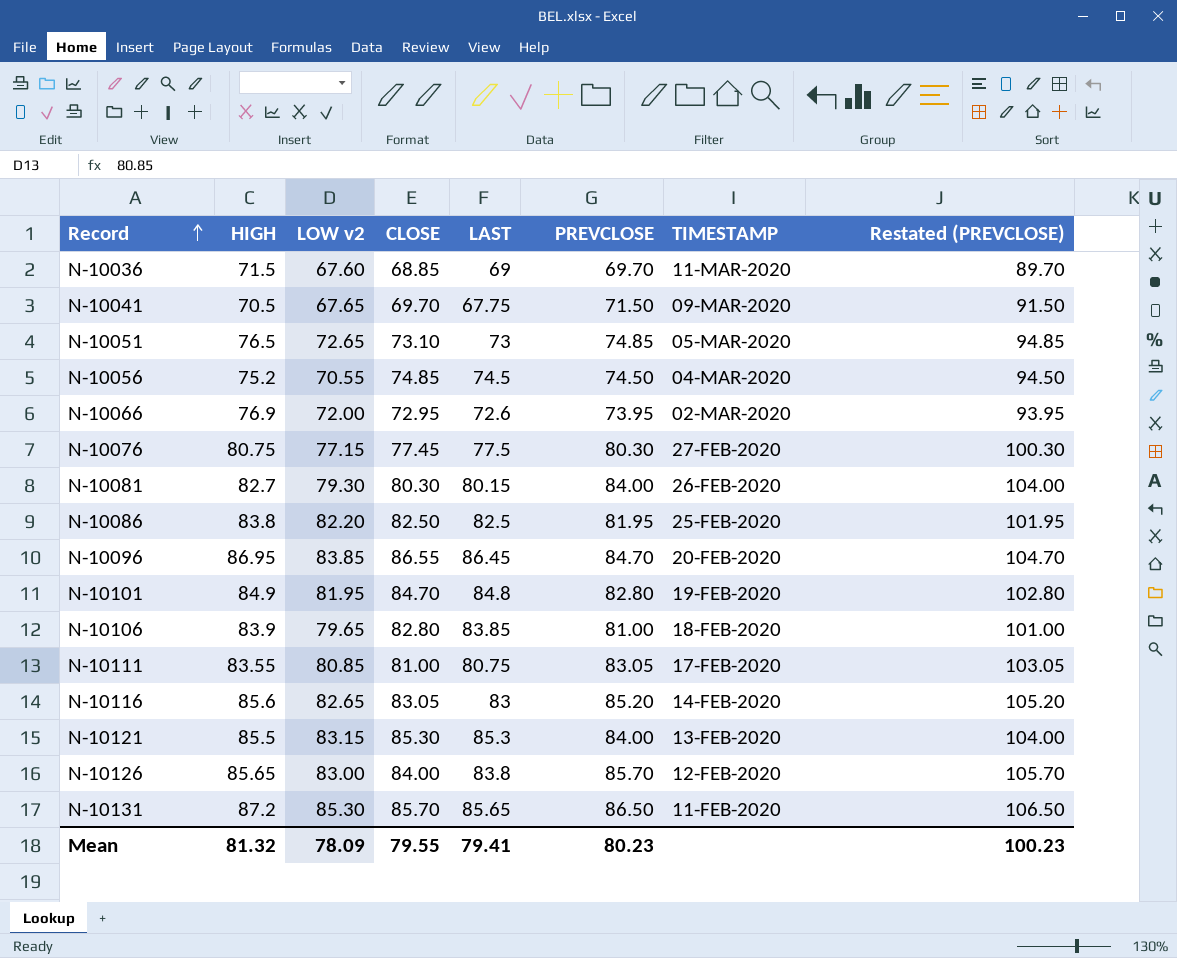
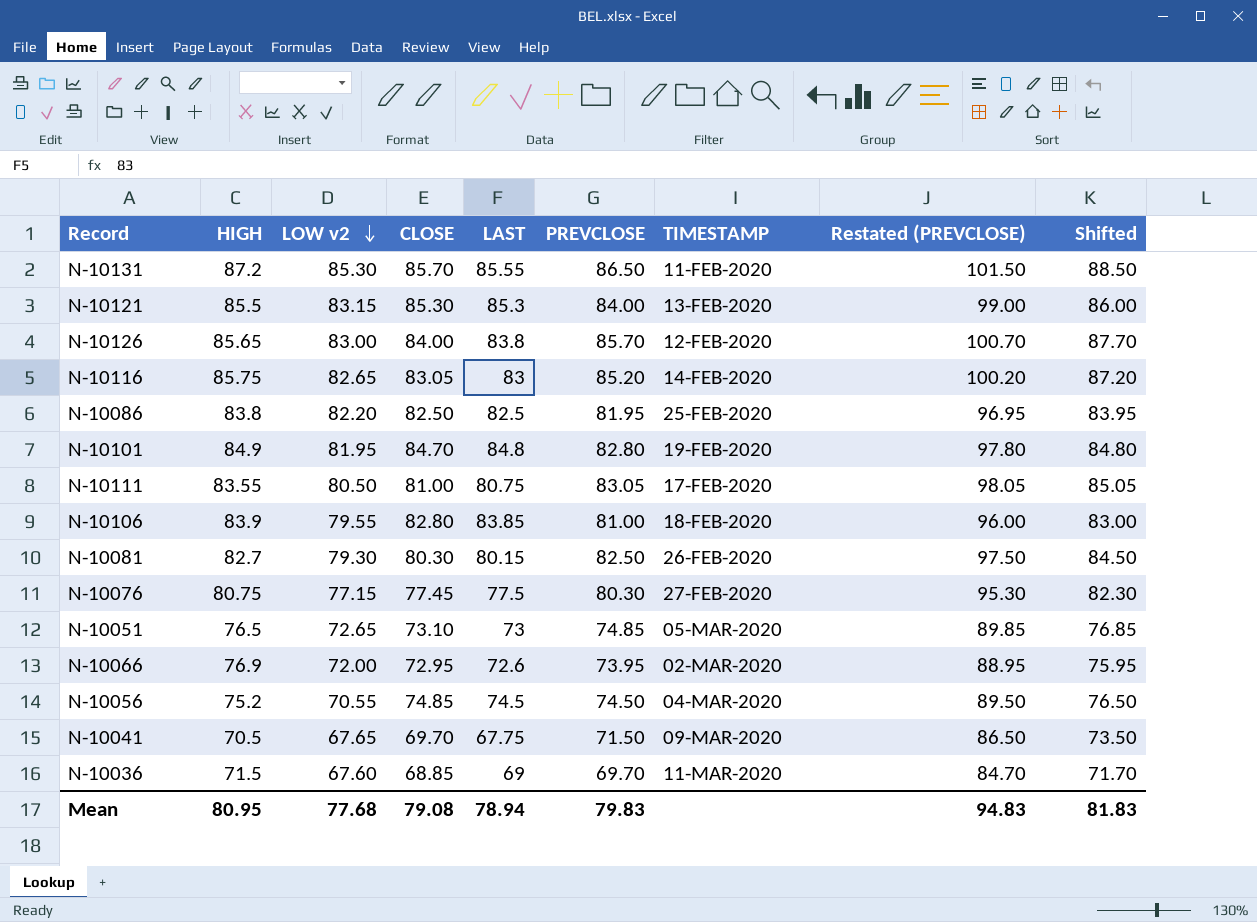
row order: Record ascending -> LOW v2 descending
column Restated (PREVCLOSE) | formula: [PREVCLOSE] + 20 -> [PREVCLOSE] + 15
column Shifted | formula: none -> [PREVCLOSE] + 2
row N-10096: 86.95 | 83.85 | 86.55 | 86.45 | 84.70 | 20-FEB-2020 | 104.70 -> none
N-10131 | LAST: 85.65 -> 85.55
N-10116 | HIGH: 85.6 -> 85.75
N-10111 | LOW v2: 80.85 -> 80.50
N-10106 | LOW v2: 79.65 -> 79.55
N-10081 | PREVCLOSE: 84.00 -> 82.50
Mean | HIGH: 81.32 -> 80.95
Mean | LOW v2: 78.09 -> 77.68
Mean | CLOSE: 79.55 -> 79.08
Mean | LAST: 79.41 -> 78.94
Mean | PREVCLOSE: 80.23 -> 79.83
Mean | Restated (PREVCLOSE): 100.23 -> 94.83

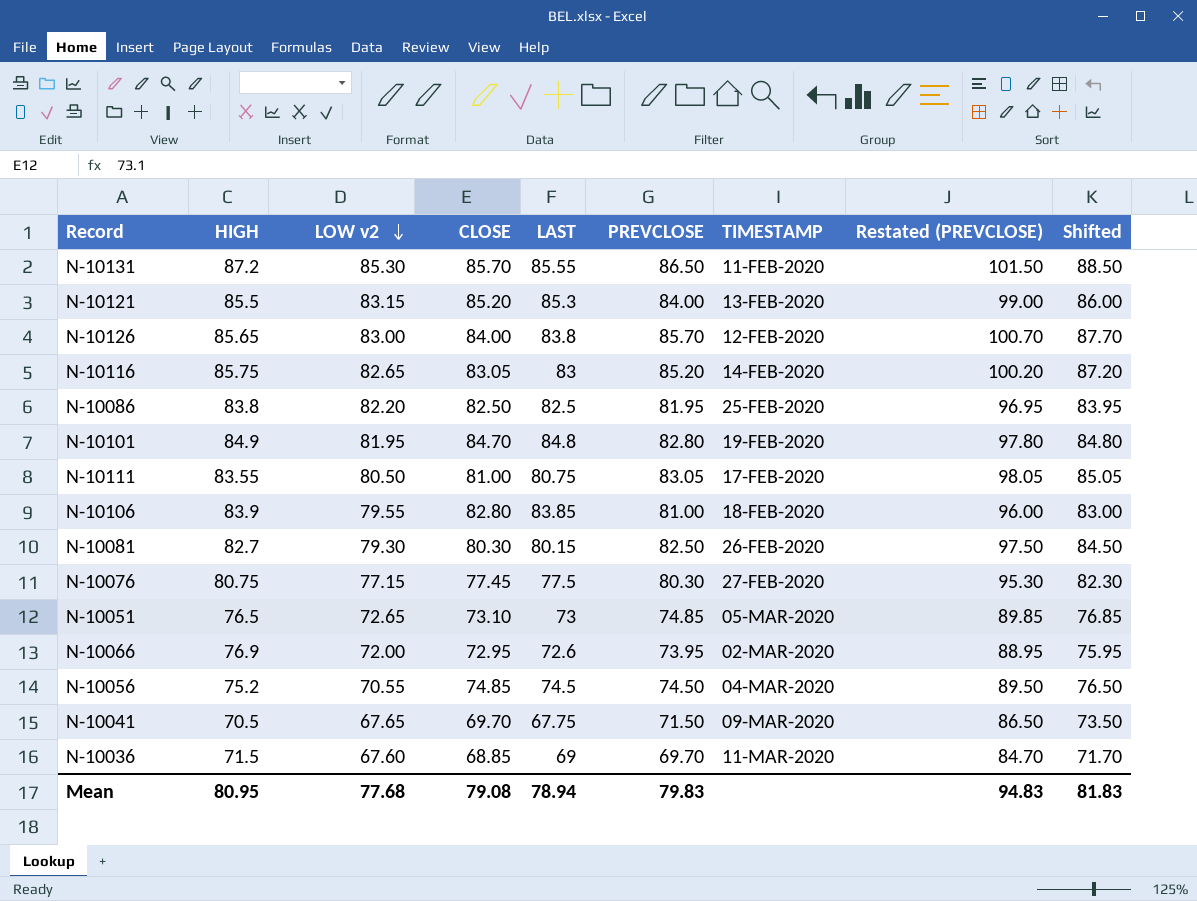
N-10121 | CLOSE: 85.30 -> 85.20

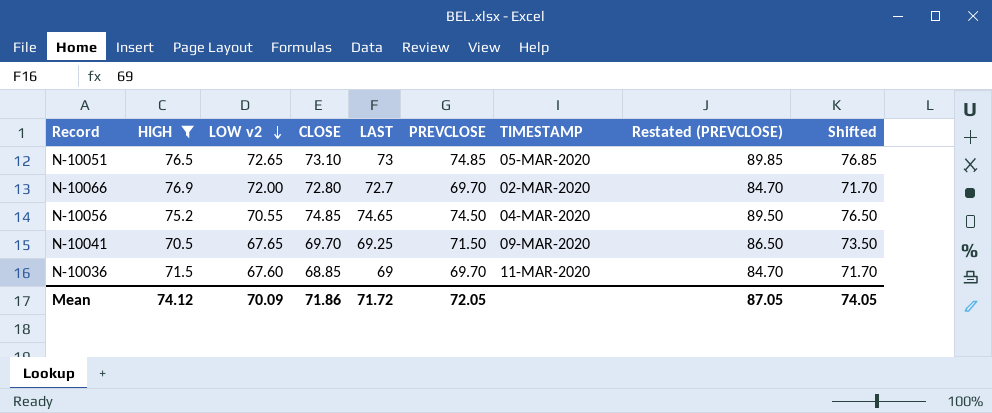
filter: none -> HIGH <= 76.9
N-10066 | CLOSE: 72.95 -> 72.80
N-10066 | LAST: 72.6 -> 72.7
N-10066 | PREVCLOSE: 73.95 -> 69.70
N-10066 | Restated (PREVCLOSE): 88.95 -> 84.70
N-10066 | Shifted: 75.95 -> 71.70
N-10056 | LAST: 74.5 -> 74.65
N-10041 | LAST: 67.75 -> 69.25
Mean | HIGH: 80.95 -> 74.12
Mean | LOW v2: 77.68 -> 70.09
Mean | CLOSE: 79.08 -> 71.86
Mean | LAST: 78.94 -> 71.72
Mean | PREVCLOSE: 79.83 -> 72.05
Mean | Restated (PREVCLOSE): 94.83 -> 87.05
Mean | Shifted: 81.83 -> 74.05

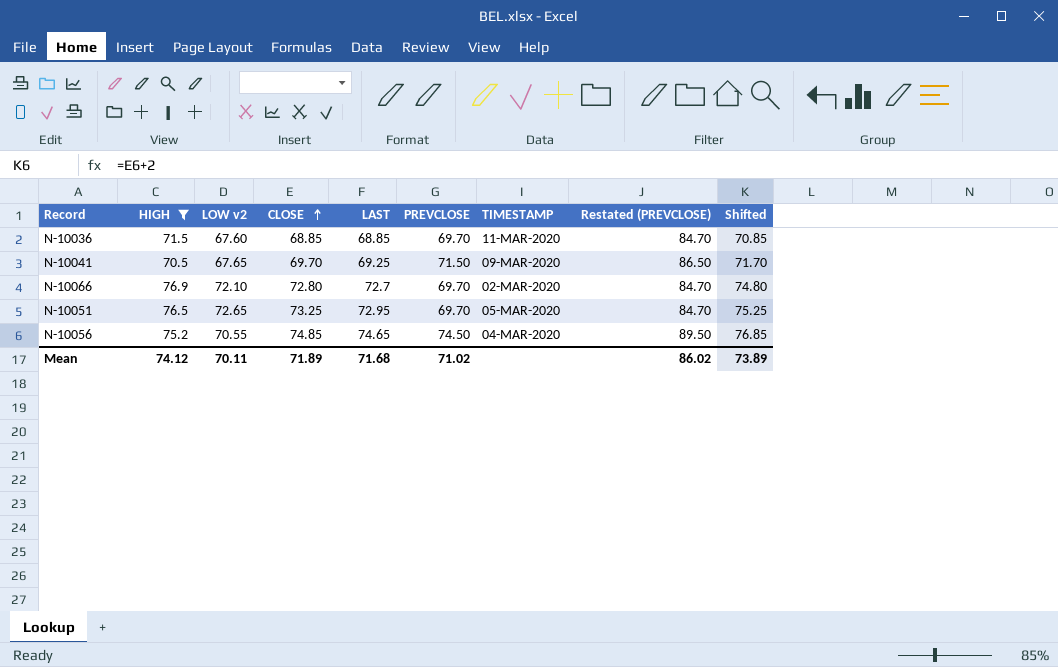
row order: LOW v2 descending -> CLOSE ascending
column Shifted | formula: [PREVCLOSE] + 2 -> [CLOSE] + 2
N-10036 | LAST: 69 -> 68.85
N-10066 | LOW v2: 72.00 -> 72.10
N-10051 | CLOSE: 73.10 -> 73.25
N-10051 | LAST: 73 -> 72.95
N-10051 | PREVCLOSE: 74.85 -> 69.70
N-10051 | Restated (PREVCLOSE): 89.85 -> 84.70
Mean | LOW v2: 70.09 -> 70.11
Mean | CLOSE: 71.86 -> 71.89
Mean | LAST: 71.72 -> 71.68
Mean | PREVCLOSE: 72.05 -> 71.02
Mean | Restated (PREVCLOSE): 87.05 -> 86.02
Mean | Shifted: 74.05 -> 73.89

